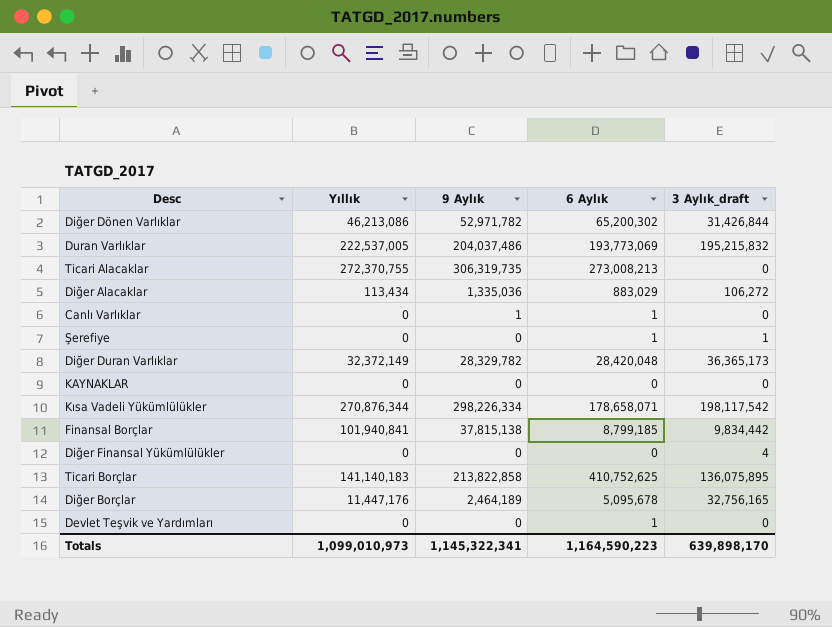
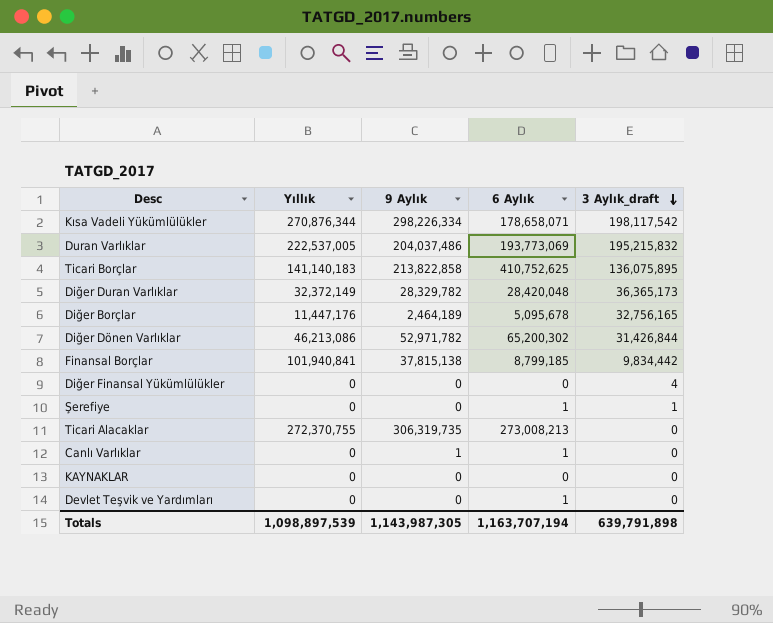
row order: none -> 3 Aylık_draft descending
row Diğer Alacaklar: 113,434 | 1,335,036 | 883,029 | 106,272 -> none
Totals | Yıllık: 1,099,010,973 -> 1,098,897,539
Totals | 9 Aylık: 1,145,322,341 -> 1,143,987,305
Totals | 6 Aylık: 1,164,590,223 -> 1,163,707,194
Totals | 3 Aylık_draft: 639,898,170 -> 639,791,898

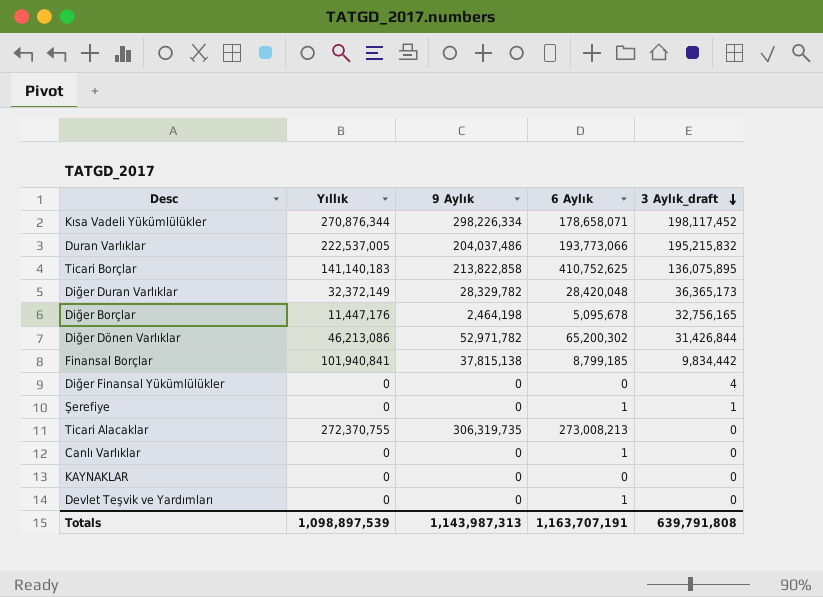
Kısa Vadeli Yükümlülükler | 3 Aylık_draft: 198,117,542 -> 198,117,452
Duran Varlıklar | 6 Aylık: 193,773,069 -> 193,773,066
Diğer Borçlar | 9 Aylık: 2,464,189 -> 2,464,198
Canlı Varlıklar | 9 Aylık: 1 -> 0
Totals | 9 Aylık: 1,143,987,305 -> 1,143,987,313
Totals | 6 Aylık: 1,163,707,194 -> 1,163,707,191
Totals | 3 Aylık_draft: 639,791,898 -> 639,791,808

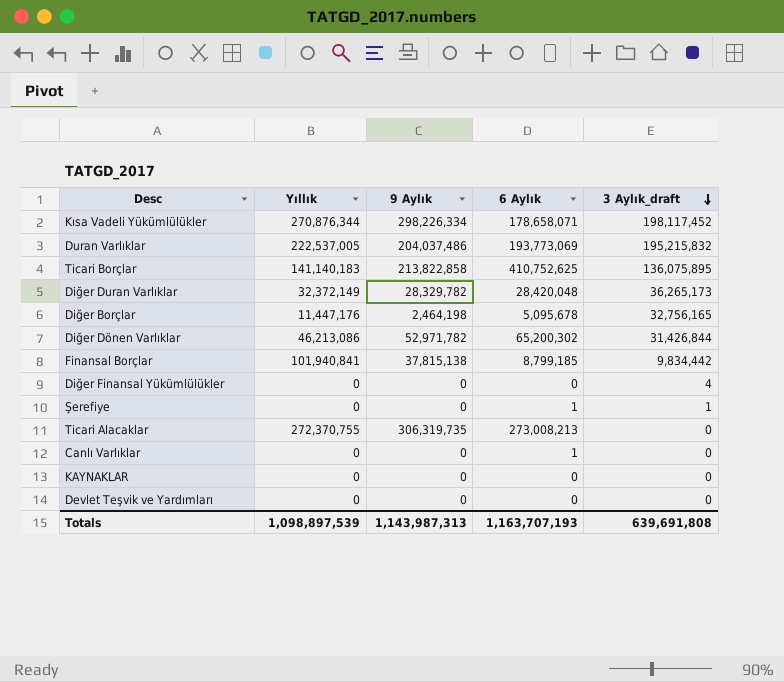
Duran Varlıklar | 6 Aylık: 193,773,066 -> 193,773,069
Diğer Duran Varlıklar | 3 Aylık_draft: 36,365,173 -> 36,265,173
Devlet Teşvik ve Yardımları | 6 Aylık: 1 -> 0
Totals | 6 Aylık: 1,163,707,191 -> 1,163,707,193
Totals | 3 Aylık_draft: 639,791,808 -> 639,691,808

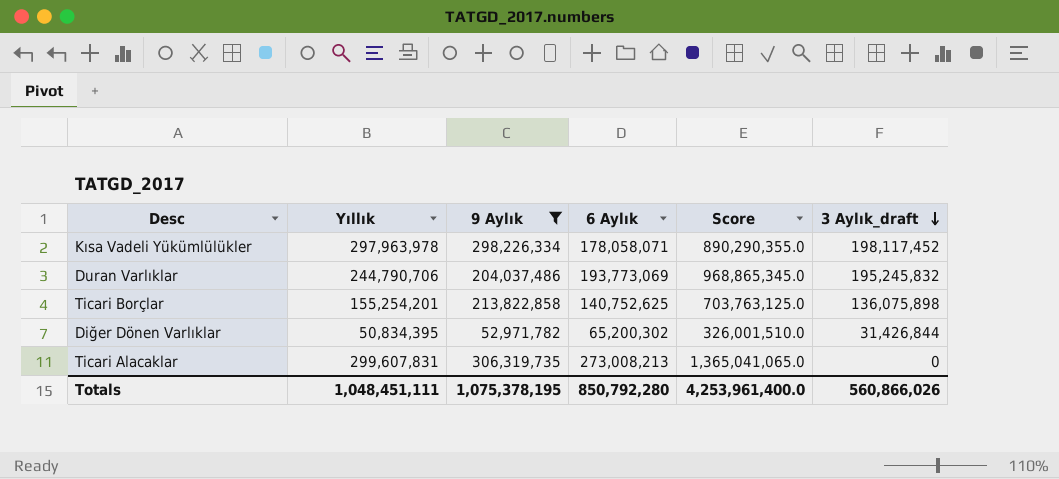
filter: none -> 9 Aylık >= 52,971,782
column Score | formula: none -> [6 Aylık] * 5
Kısa Vadeli Yükümlülükler | Yıllık: 270,876,344 -> 297,963,978
Kısa Vadeli Yükümlülükler | 6 Aylık: 178,658,071 -> 178,058,071
Duran Varlıklar | Yıllık: 222,537,005 -> 244,790,706
Duran Varlıklar | 3 Aylık_draft: 195,215,832 -> 195,245,832
Ticari Borçlar | Yıllık: 141,140,183 -> 155,254,201
Ticari Borçlar | 6 Aylık: 410,752,625 -> 140,752,625
Ticari Borçlar | 3 Aylık_draft: 136,075,895 -> 136,075,898
Diğer Dönen Varlıklar | Yıllık: 46,213,086 -> 50,834,395
Ticari Alacaklar | Yıllık: 272,370,755 -> 299,607,831
Totals | Yıllık: 1,098,897,539 -> 1,048,451,111
Totals | 9 Aylık: 1,143,987,313 -> 1,075,378,195
Totals | 6 Aylık: 1,163,707,193 -> 850,792,280
Totals | 3 Aylık_draft: 639,691,808 -> 560,866,026

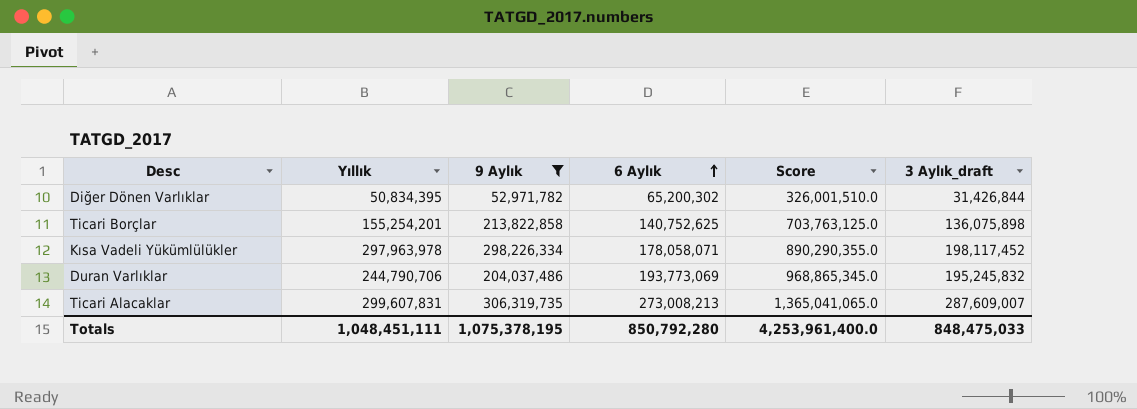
row order: 3 Aylık_draft descending -> 6 Aylık ascending
Ticari Alacaklar | 3 Aylık_draft: 0 -> 287,609,007
Totals | 3 Aylık_draft: 560,866,026 -> 848,475,033

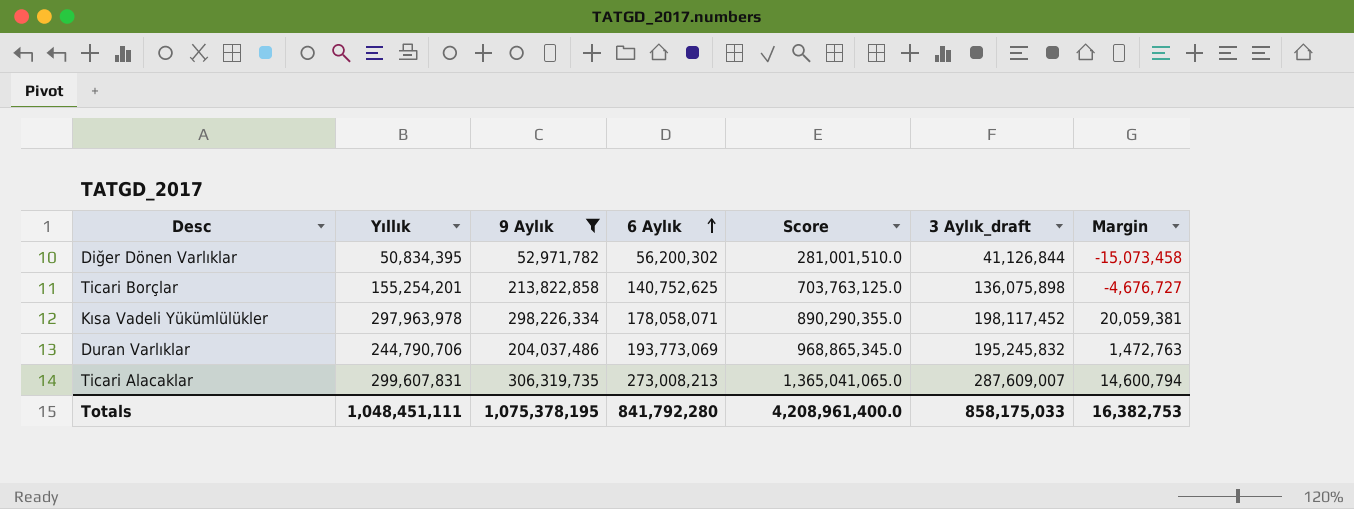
column Margin | formula: none -> [3 Aylık_draft] - [6 Aylık]
Diğer Dönen Varlıklar | 6 Aylık: 65,200,302 -> 56,200,302
Diğer Dönen Varlıklar | Score: 326,001,510.0 -> 281,001,510.0
Diğer Dönen Varlıklar | 3 Aylık_draft: 31,426,844 -> 41,126,844
Totals | 6 Aylık: 850,792,280 -> 841,792,280
Totals | Score: 4,253,961,400.0 -> 4,208,961,400.0
Totals | 3 Aylık_draft: 848,475,033 -> 858,175,033

